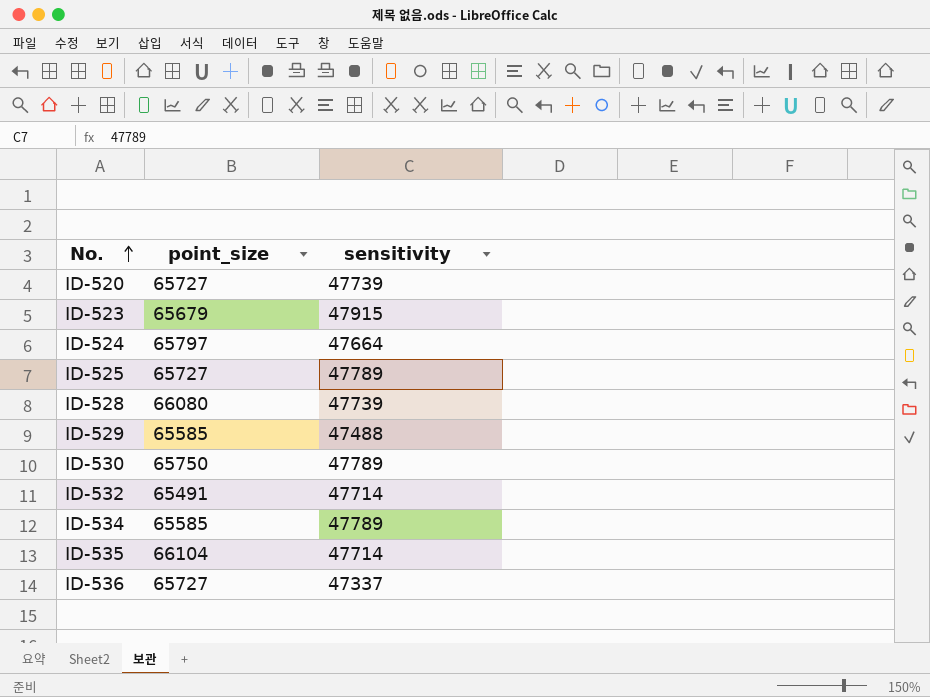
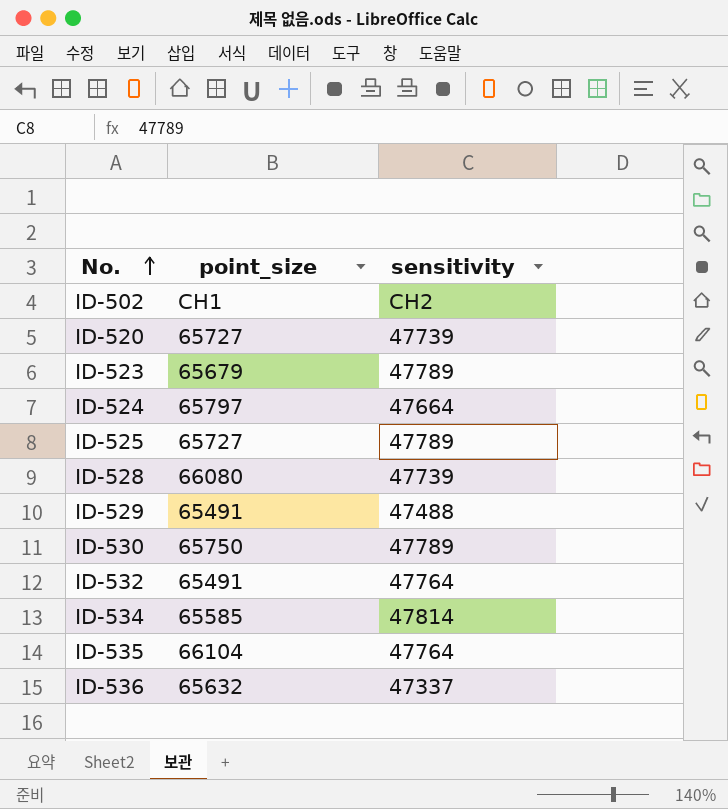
row ID-502: none -> CH1 | CH2
ID-523 | sensitivity: 47915 -> 47789
ID-529 | point_size: 65585 -> 65491
ID-532 | sensitivity: 47714 -> 47764
ID-534 | sensitivity: 47789 -> 47814
ID-535 | sensitivity: 47714 -> 47764
ID-536 | point_size: 65727 -> 65632

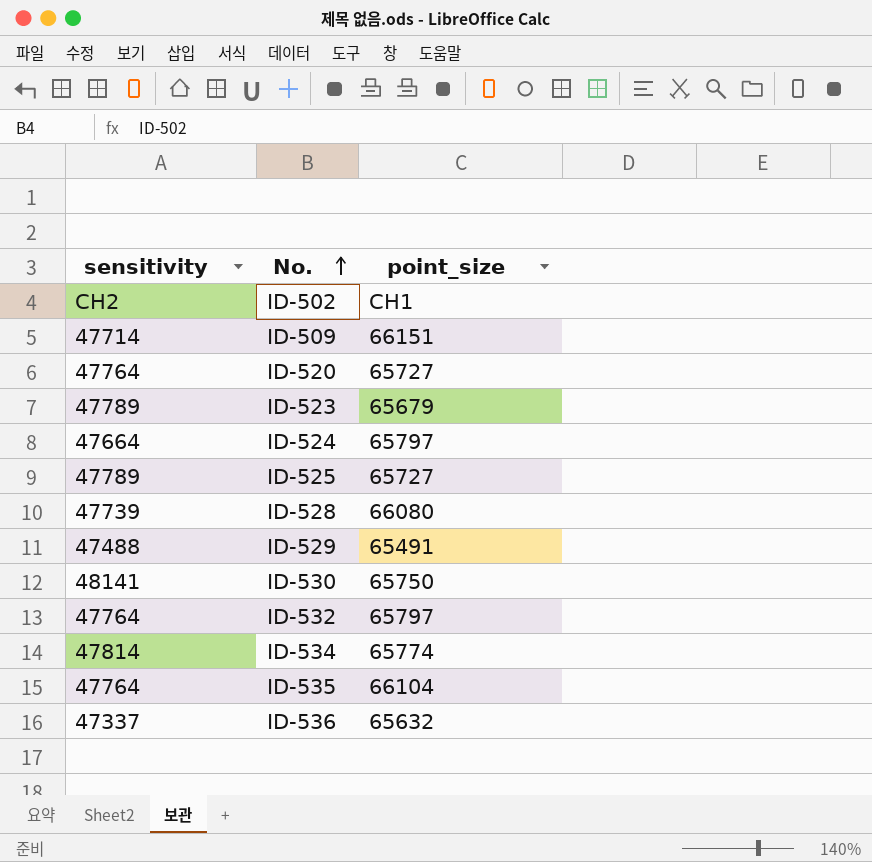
column sensitivity | position: 3 -> 1
row ID-509: none -> 47714 | 66151
ID-520 | sensitivity: 47739 -> 47764
ID-530 | sensitivity: 47789 -> 48141
ID-532 | point_size: 65491 -> 65797
ID-534 | point_size: 65585 -> 65774

